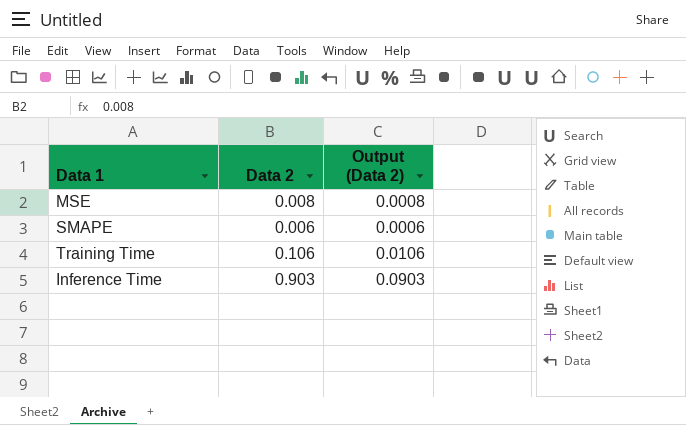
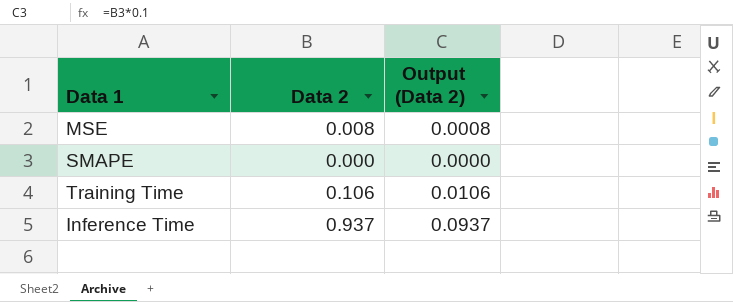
SMAPE | Data 2: 0.006 -> 0.000
SMAPE | Output (Data 2): 0.0006 -> 0.0000
Inference Time | Data 2: 0.903 -> 0.937
Inference Time | Output (Data 2): 0.0903 -> 0.0937

